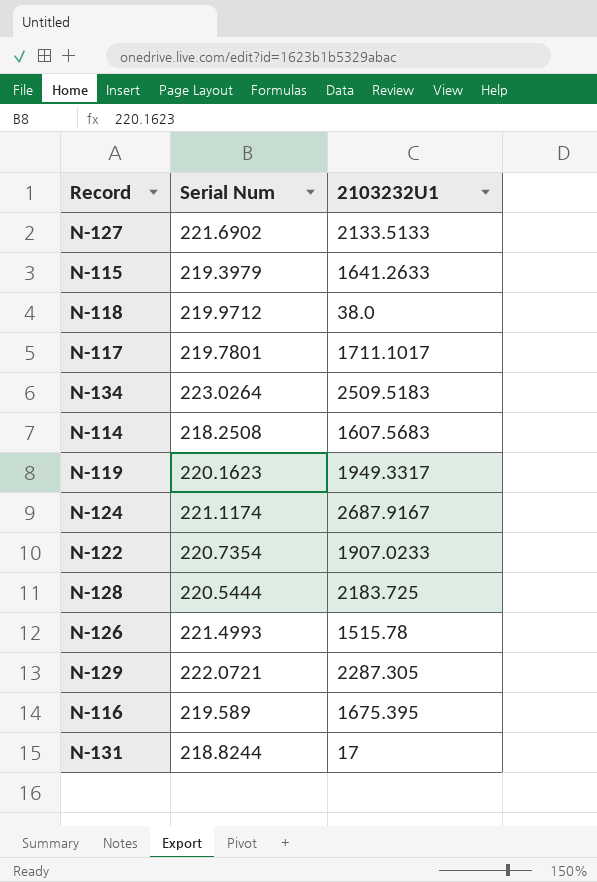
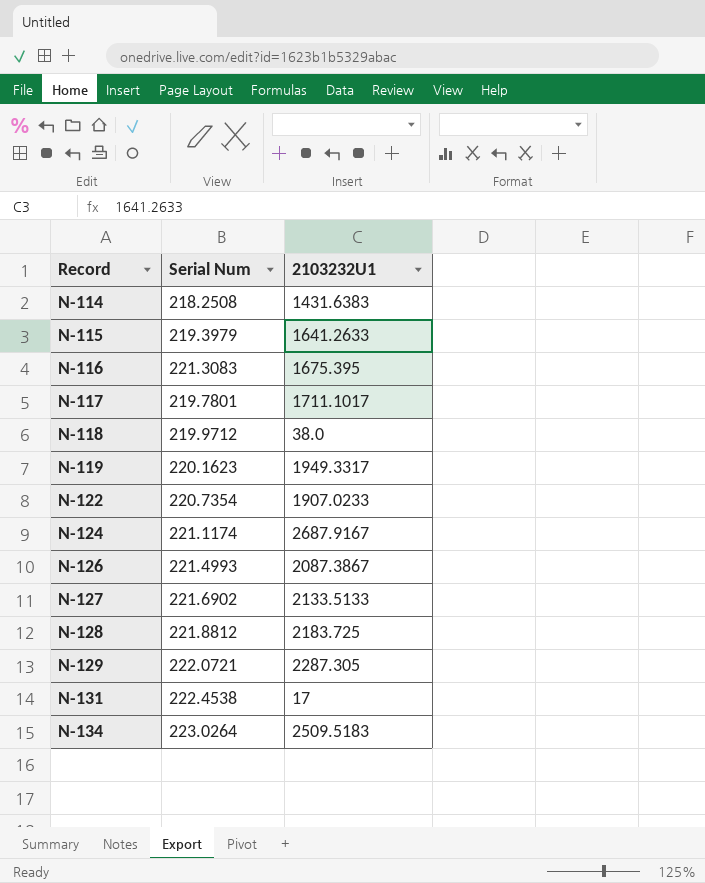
row order: none -> Record ascending
N-114 | 2103232U1: 1607.5683 -> 1431.6383
N-116 | Serial Num: 219.589 -> 221.3083
N-126 | 2103232U1: 1515.78 -> 2087.3867
N-128 | Serial Num: 220.5444 -> 221.8812
N-131 | Serial Num: 218.8244 -> 222.4538

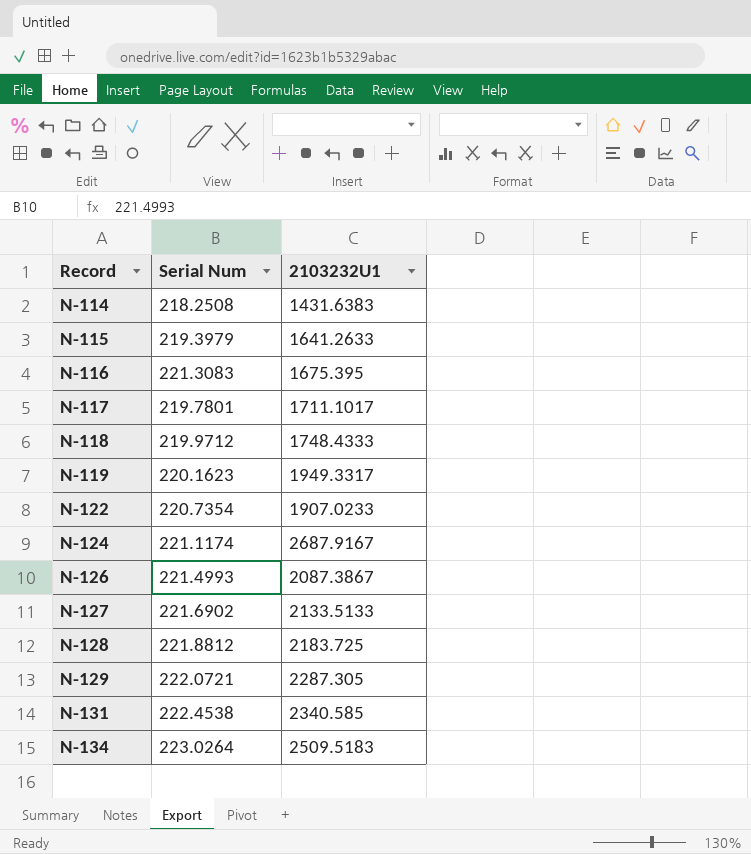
N-118 | 2103232U1: 38.0 -> 1748.4333
N-131 | 2103232U1: 17 -> 2340.585

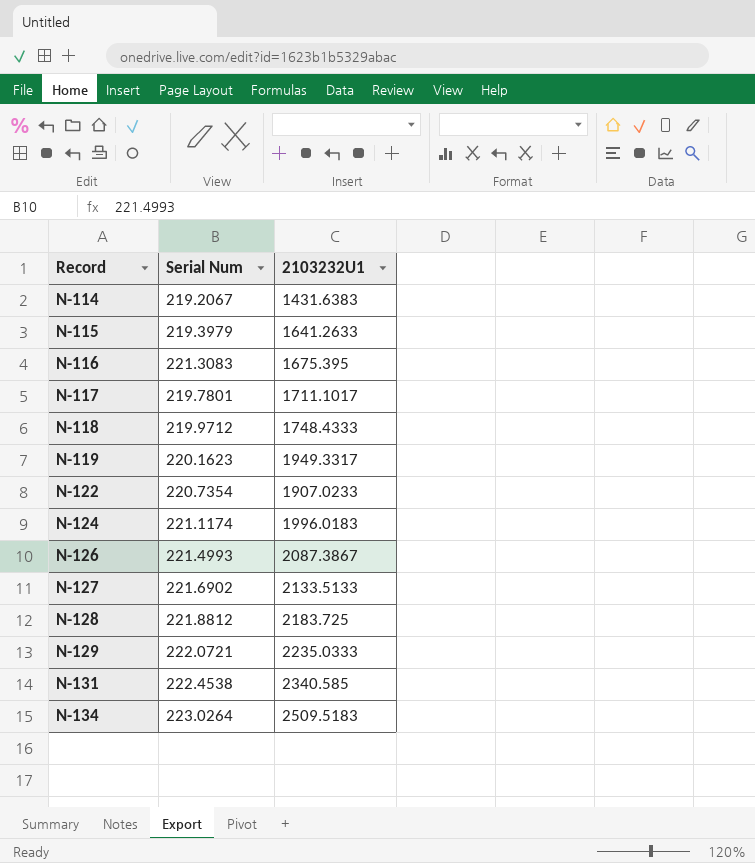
N-114 | Serial Num: 218.2508 -> 219.2067
N-124 | 2103232U1: 2687.9167 -> 1996.0183
N-129 | 2103232U1: 2287.305 -> 2235.0333

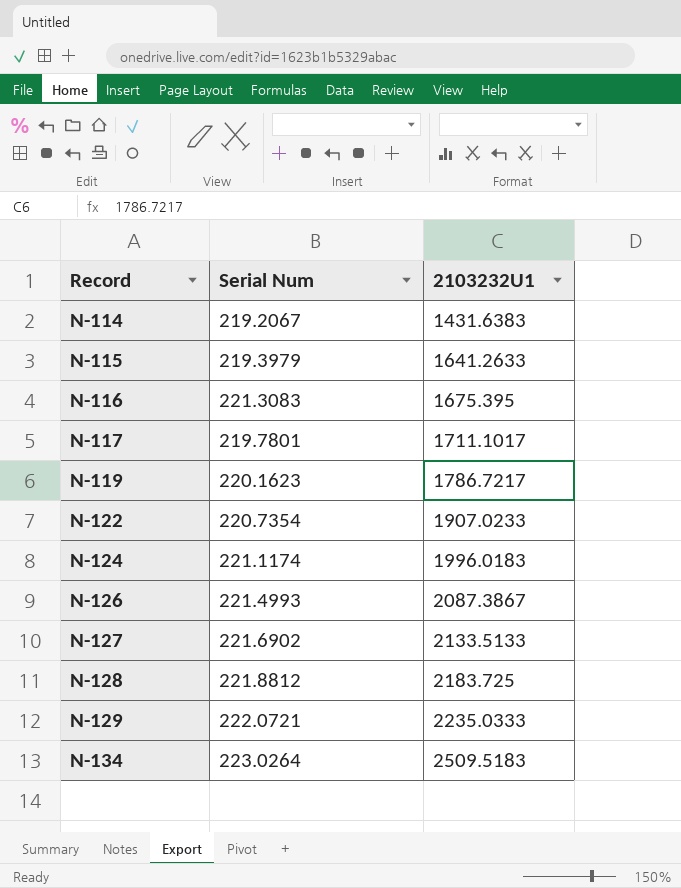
row N-118: 219.9712 | 1748.4333 -> none
row N-131: 222.4538 | 2340.585 -> none
N-119 | 2103232U1: 1949.3317 -> 1786.7217

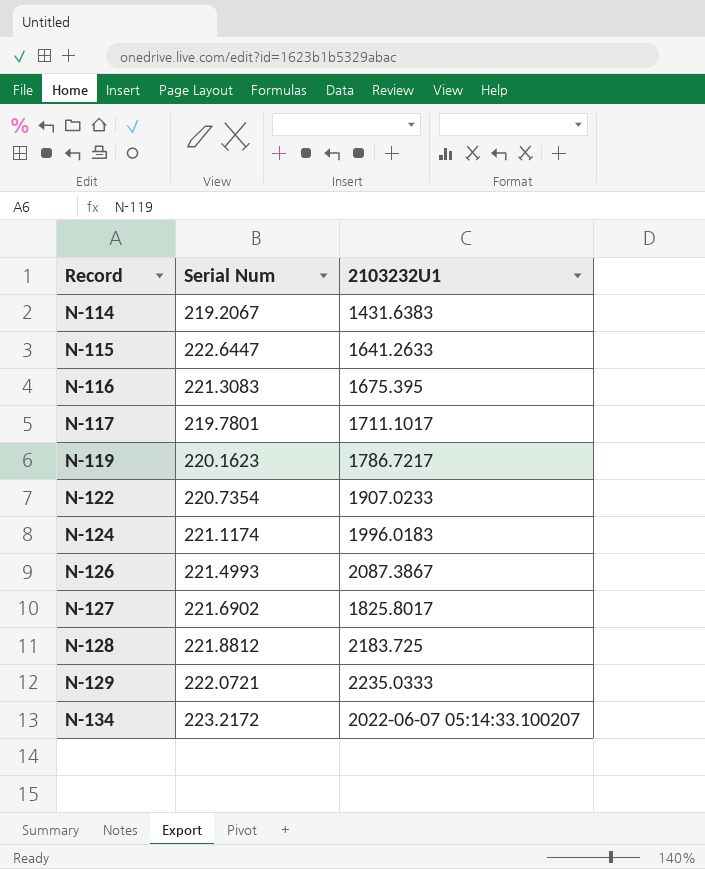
N-115 | Serial Num: 219.3979 -> 222.6447
N-127 | 2103232U1: 2133.5133 -> 1825.8017
N-134 | Serial Num: 223.0264 -> 223.2172
N-134 | 2103232U1: 2509.5183 -> 2022-06-07 05:14:33.100207

